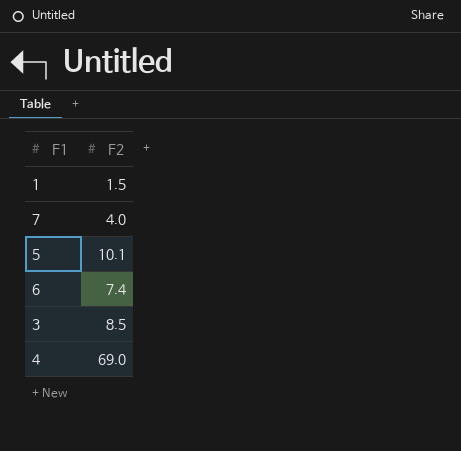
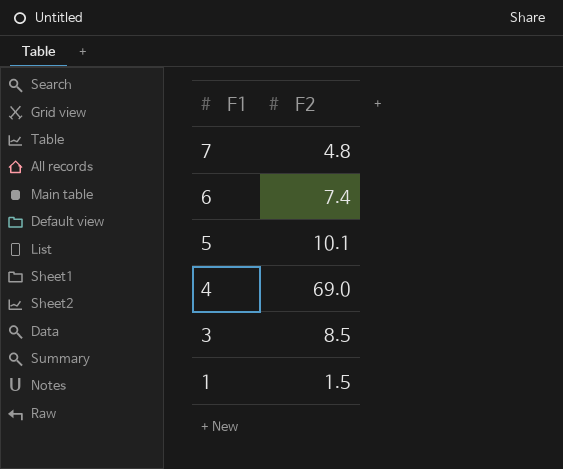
row order: none -> F1 descending
7 | F2: 4.0 -> 4.8

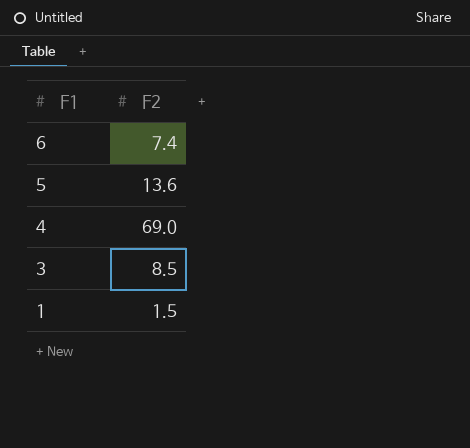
row 7: 4.8 -> none
5 | F2: 10.1 -> 13.6

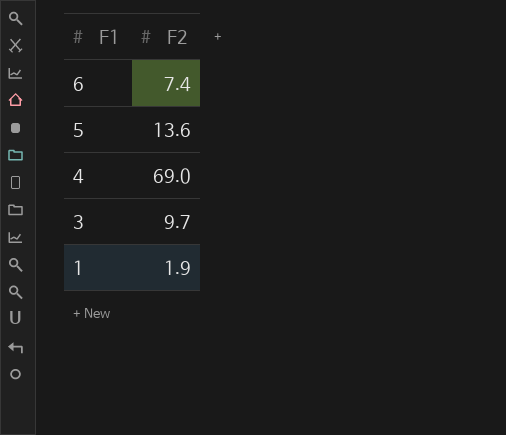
3 | F2: 8.5 -> 9.7
1 | F2: 1.5 -> 1.9

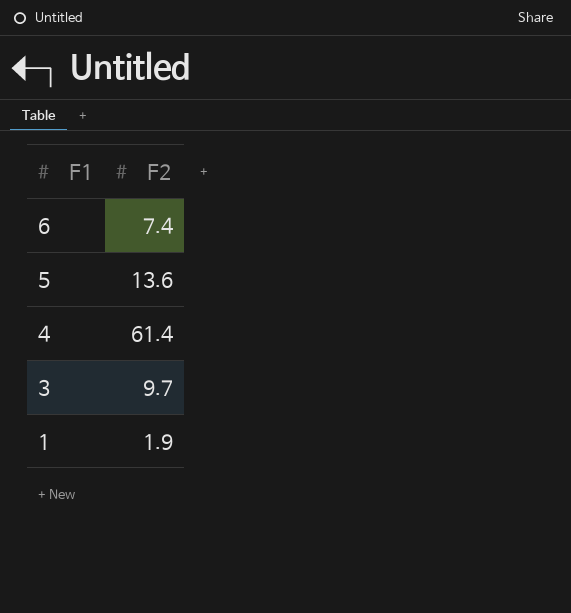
4 | F2: 69.0 -> 61.4

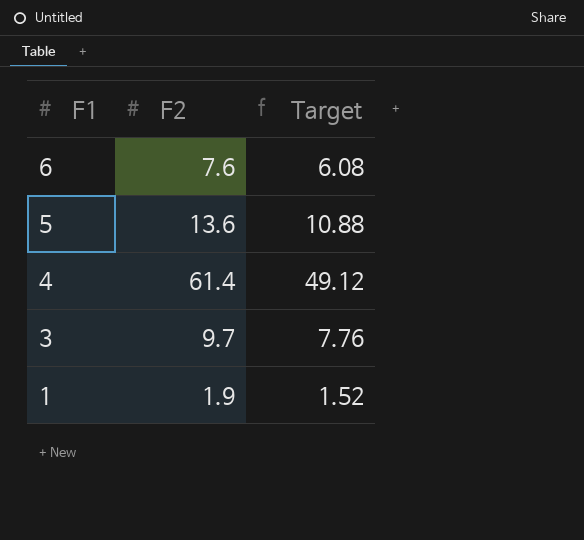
column Target | formula: none -> [F2] * 0.8
6 | F2: 7.4 -> 7.6

